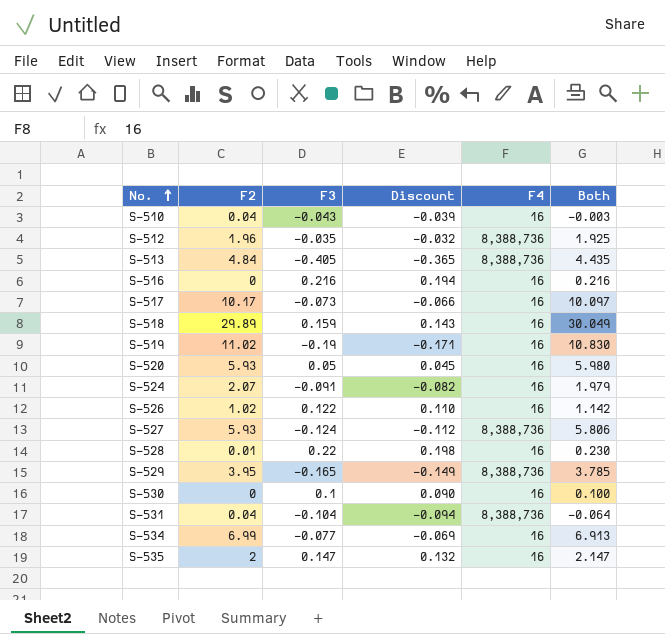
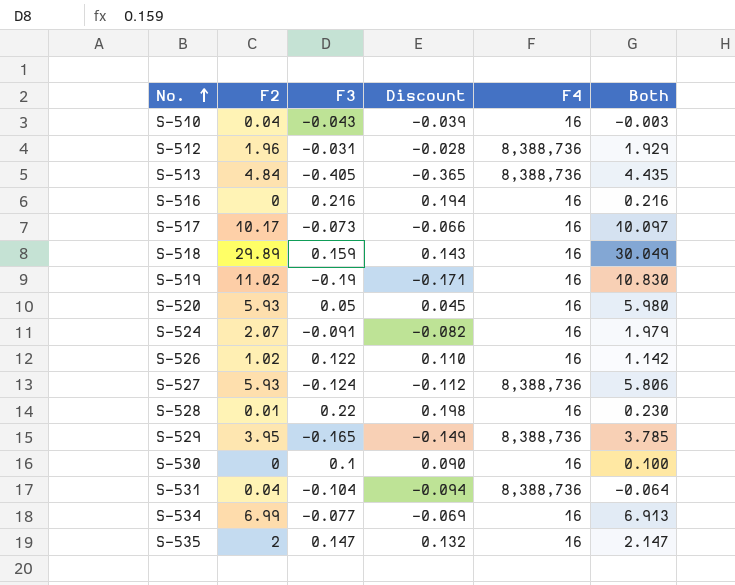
S-512 | F3: -0.035 -> -0.031
S-512 | Discount: -0.032 -> -0.028
S-512 | Both: 1.925 -> 1.929

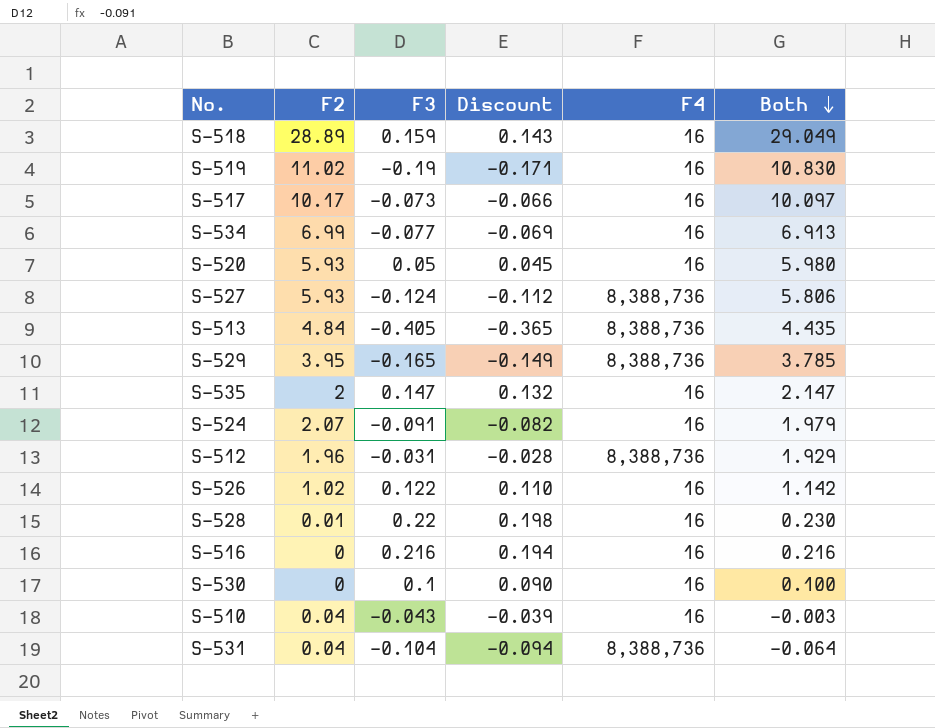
row order: No. ascending -> Both descending
S-518 | F2: 29.89 -> 28.89
S-518 | Both: 30.049 -> 29.049

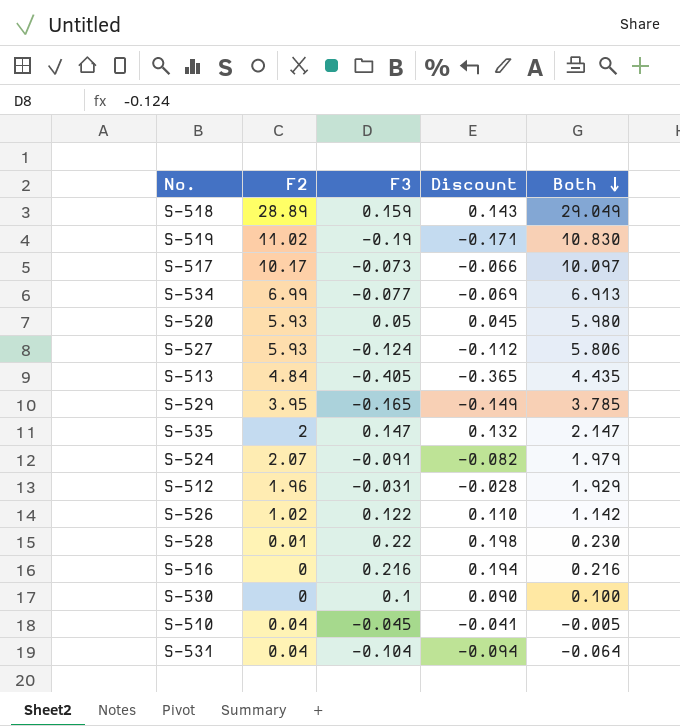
column F4 | position: 5 -> none
S-510 | F3: -0.043 -> -0.045
S-510 | Discount: -0.039 -> -0.041
S-510 | Both: -0.003 -> -0.005

